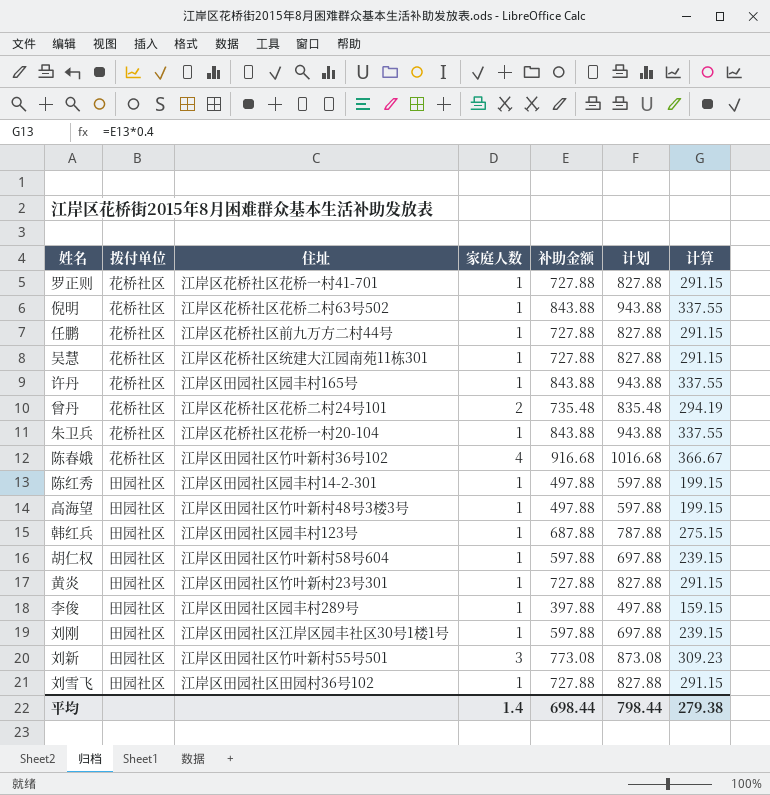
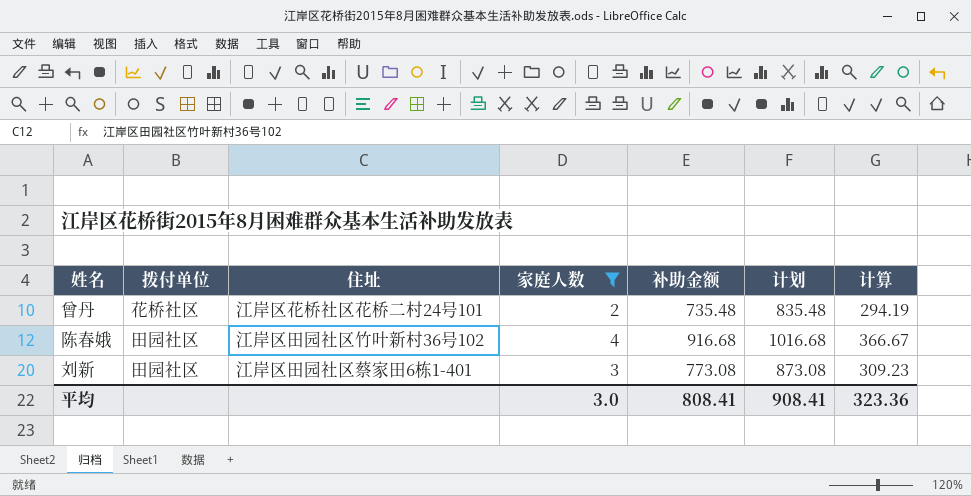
filter: none -> 家庭人数 != 1
陈春娥 | 拨付单位: 花桥社区 -> 田园社区
刘新 | 住址: 江岸区田园社区竹叶新村55号501 -> 江岸区田园社区蔡家田6栋1-401
平均 | 家庭人数: 1.4 -> 3.0
平均 | 补助金额: 698.44 -> 808.41
平均 | 计划: 798.44 -> 908.41
平均 | 计算: 279.38 -> 323.36

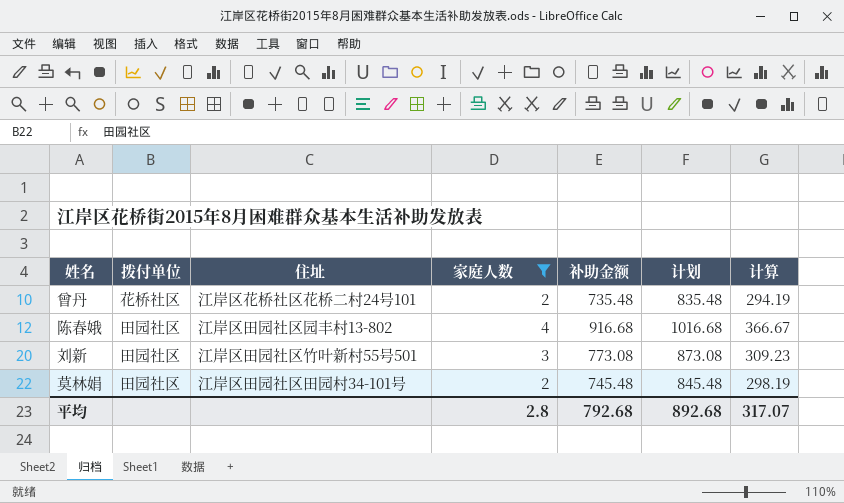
陈春娥 | 住址: 江岸区田园社区竹叶新村36号102 -> 江岸区田园社区园丰村13-802
刘新 | 住址: 江岸区田园社区蔡家田6栋1-401 -> 江岸区田园社区竹叶新村55号501
row 莫林娟: none -> 田园社区 | 江岸区田园社区田园村34-101号 | 2 | 745.48 | 845.48 | 298.19
平均 | 家庭人数: 3.0 -> 2.8
平均 | 补助金额: 808.41 -> 792.68
平均 | 计划: 908.41 -> 892.68
平均 | 计算: 323.36 -> 317.07

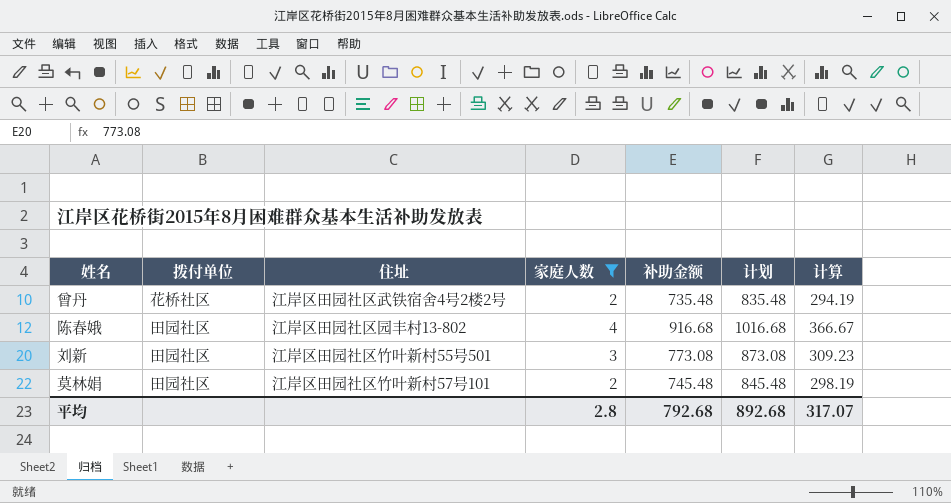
曾丹 | 住址: 江岸区花桥社区花桥二村24号101 -> 江岸区田园社区武铁宿舍4号2楼2号
莫林娟 | 住址: 江岸区田园社区田园村34-101号 -> 江岸区田园社区竹叶新村57号101

